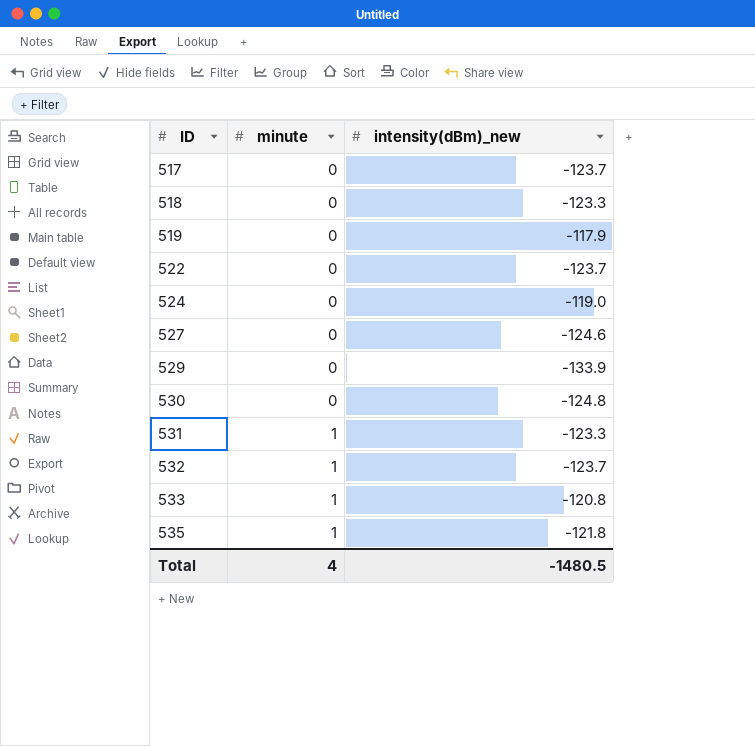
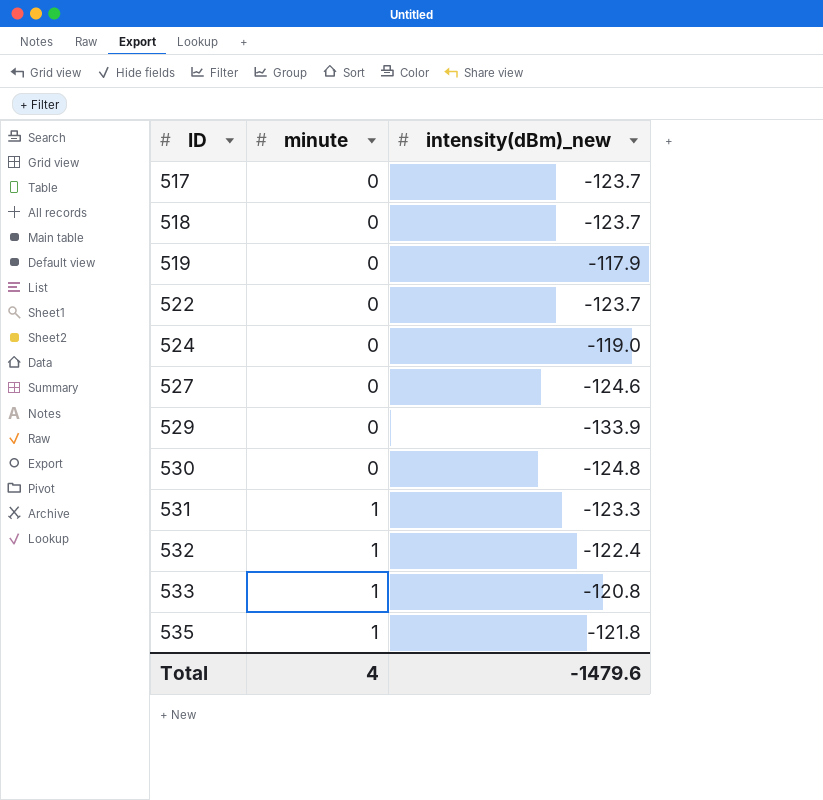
518 | intensity(dBm)_new: -123.3 -> -123.7
532 | intensity(dBm)_new: -123.7 -> -122.4
Total | intensity(dBm)_new: -1480.5 -> -1479.6

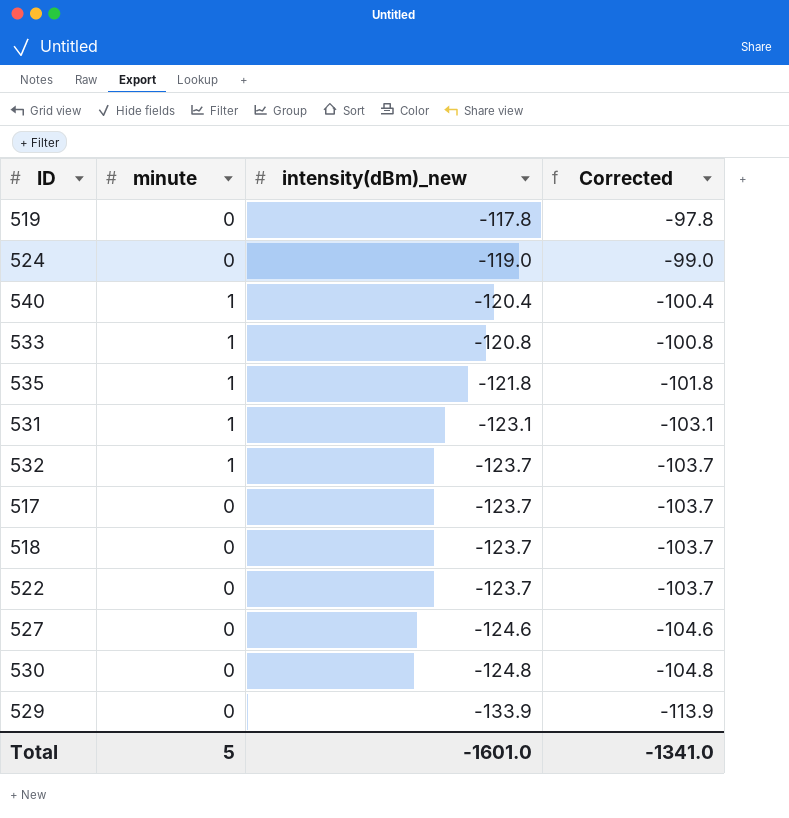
row order: ID ascending -> intensity(dBm)_new descending
column Corrected | formula: none -> [intensity(dBm)_new] + 20
519 | intensity(dBm)_new: -117.9 -> -117.8
row 540: none -> 1 | -120.4 | -100.4
531 | intensity(dBm)_new: -123.3 -> -123.1
532 | intensity(dBm)_new: -122.4 -> -123.7
Total | minute: 4 -> 5
Total | intensity(dBm)_new: -1479.6 -> -1601.0

